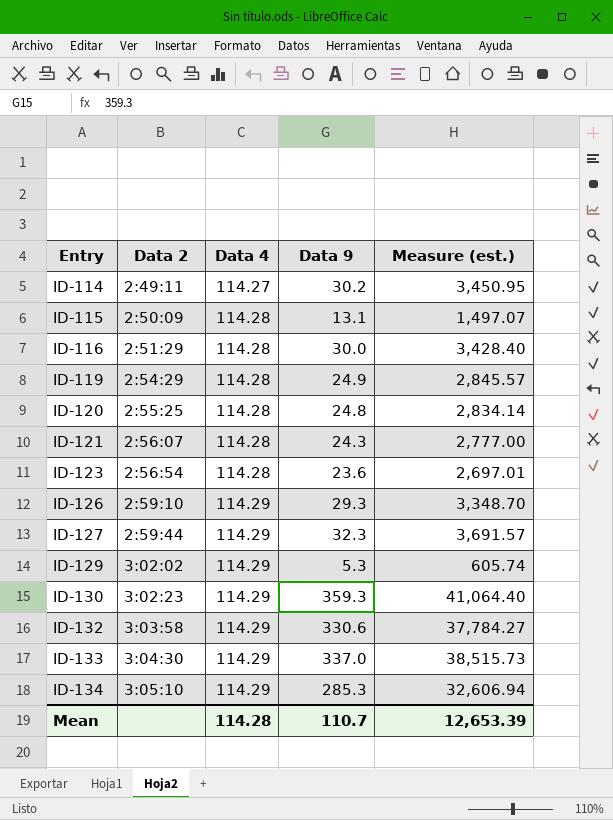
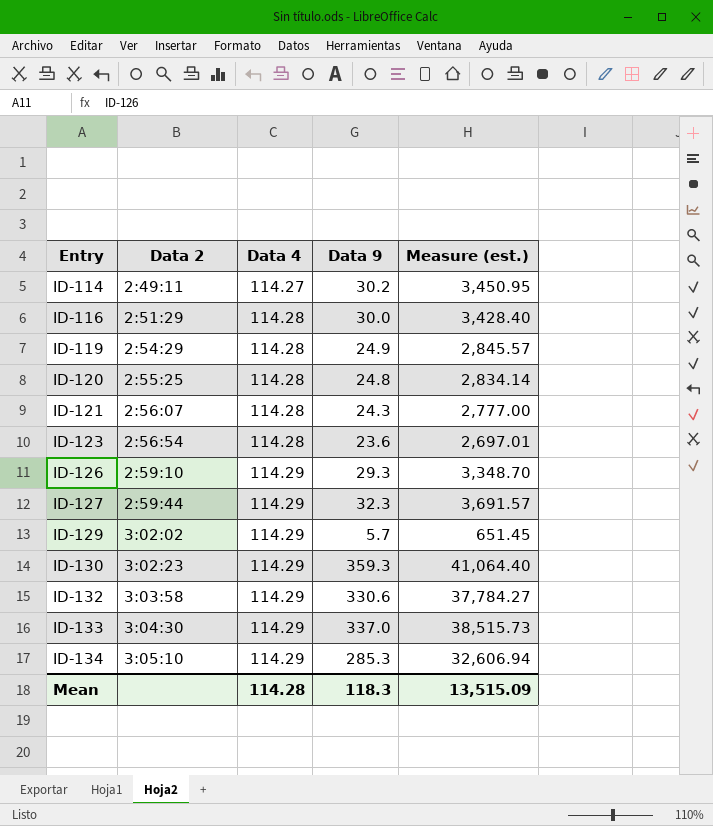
row ID-115: 2:50:09 | 114.28 | 13.1 | 1,497.07 -> none
ID-129 | Data 9: 5.3 -> 5.7
ID-129 | Measure (est.): 605.74 -> 651.45
Mean | Data 9: 110.7 -> 118.3
Mean | Measure (est.): 12,653.39 -> 13,515.09

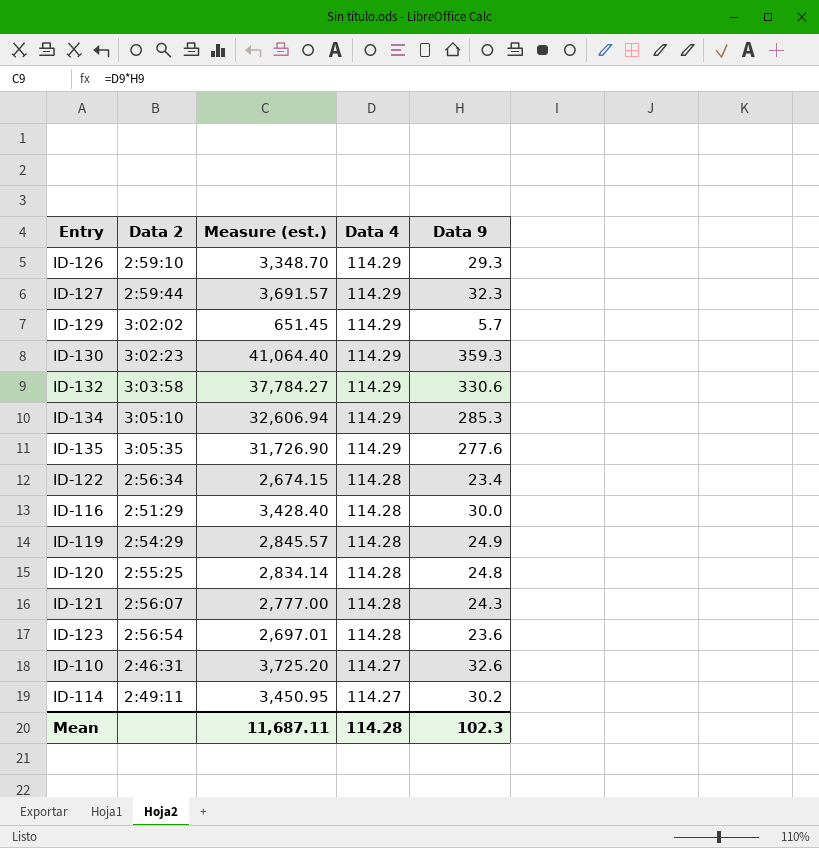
row order: Entry ascending -> Data 4 descending
column Measure (est.) | position: 5 -> 3
row ID-133: 3:04:30 | 114.29 | 337.0 | 38,515.73 -> none
row ID-135: none -> 3:05:35 | 31,726.90 | 114.29 | 277.6
row ID-122: none -> 2:56:34 | 2,674.15 | 114.28 | 23.4
row ID-110: none -> 2:46:31 | 3,725.20 | 114.27 | 32.6
Mean | Measure (est.): 13,515.09 -> 11,687.11
Mean | Data 9: 118.3 -> 102.3

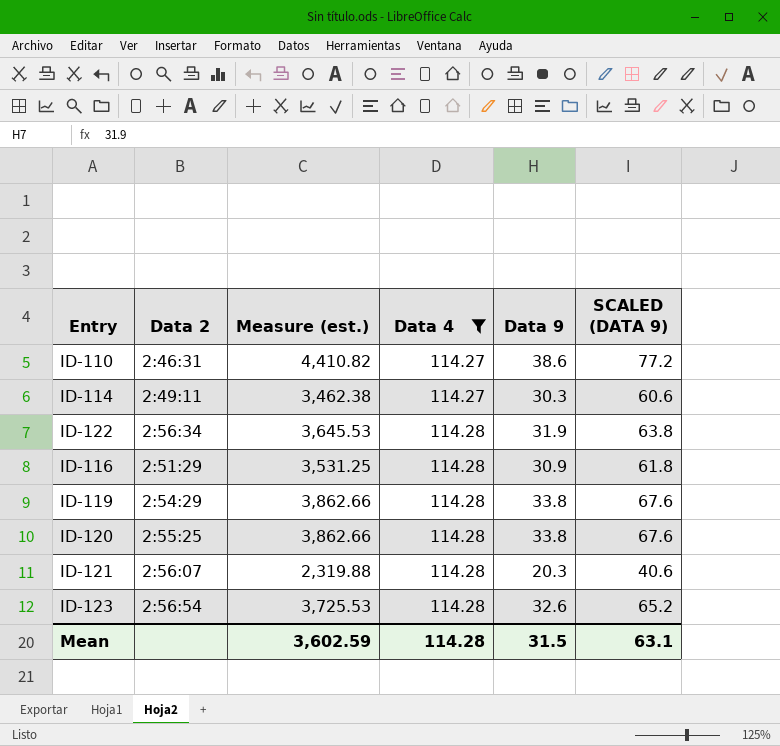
filter: none -> Data 4 != 114.29
row order: Data 4 descending -> Data 4 ascending
column SCALED (DATA 9) | formula: none -> [Data 9] * 2
ID-110 | Measure (est.): 3,725.20 -> 4,410.82
ID-110 | Data 9: 32.6 -> 38.6
ID-114 | Measure (est.): 3,450.95 -> 3,462.38
ID-114 | Data 9: 30.2 -> 30.3
ID-122 | Measure (est.): 2,674.15 -> 3,645.53
ID-122 | Data 9: 23.4 -> 31.9
ID-116 | Measure (est.): 3,428.40 -> 3,531.25
ID-116 | Data 9: 30.0 -> 30.9
ID-119 | Measure (est.): 2,845.57 -> 3,862.66
ID-119 | Data 9: 24.9 -> 33.8
ID-120 | Measure (est.): 2,834.14 -> 3,862.66
ID-120 | Data 9: 24.8 -> 33.8
ID-121 | Measure (est.): 2,777.00 -> 2,319.88
ID-121 | Data 9: 24.3 -> 20.3
ID-123 | Measure (est.): 2,697.01 -> 3,725.53
ID-123 | Data 9: 23.6 -> 32.6
Mean | Measure (est.): 11,687.11 -> 3,602.59
Mean | Data 9: 102.3 -> 31.5

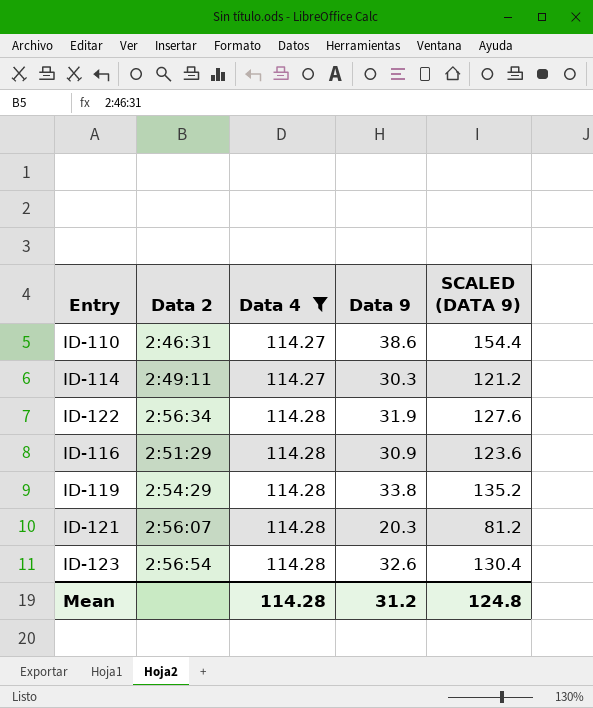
column Measure (est.) | formula: [Data 4] * [Data 9] -> none
column SCALED (DATA 9) | formula: [Data 9] * 2 -> [Data 9] * 4
row ID-120: 2:55:25 | 3,862.66 | 114.28 | 33.8 | 67.6 -> none
Mean | Data 9: 31.5 -> 31.2
Mean | SCALED (DATA 9): 63.1 -> 124.8

